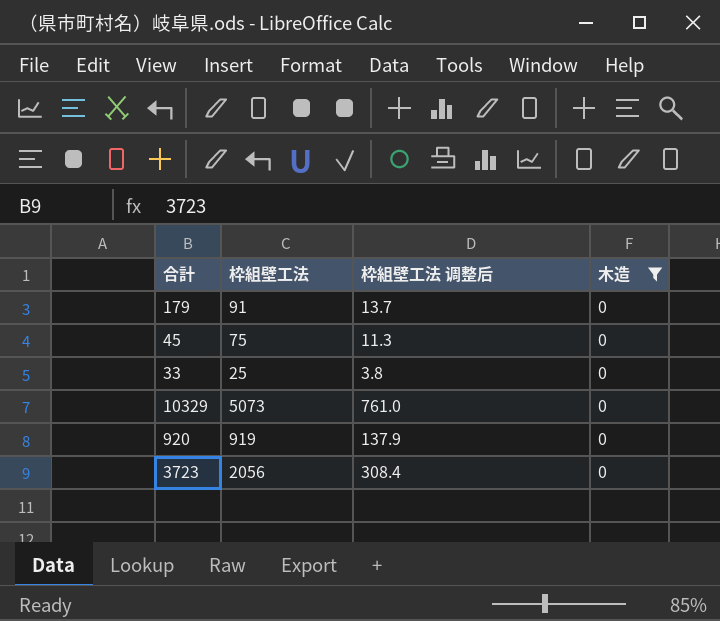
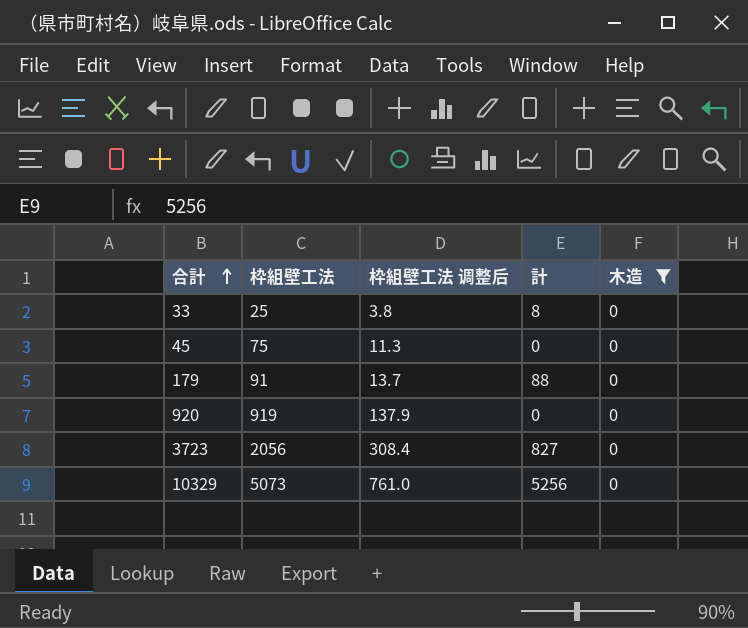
row order: none -> 合計 ascending
column 計 | position: none -> 4

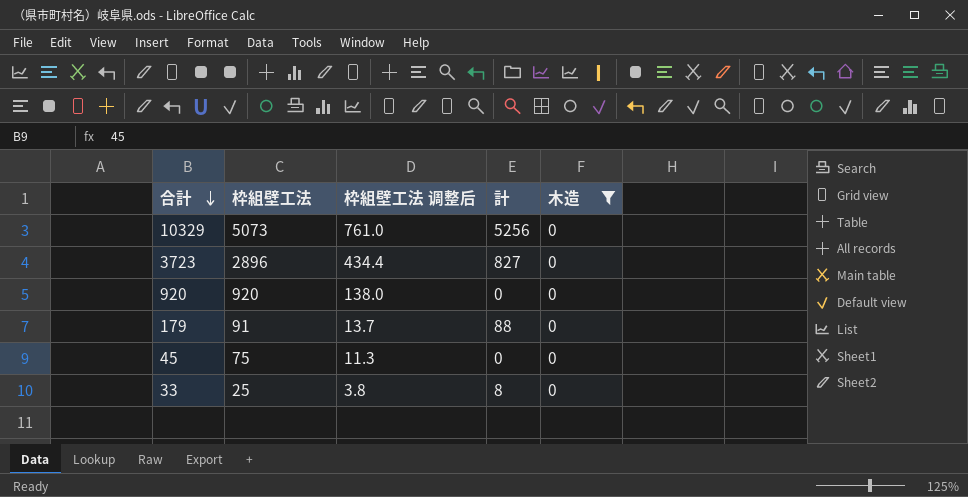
row order: 合計 ascending -> 合計 descending
3723 | 枠組壁工法: 2056 -> 2896
3723 | 枠組壁工法 调整后: 308.4 -> 434.4
920 | 枠組壁工法: 919 -> 920
920 | 枠組壁工法 调整后: 137.9 -> 138.0

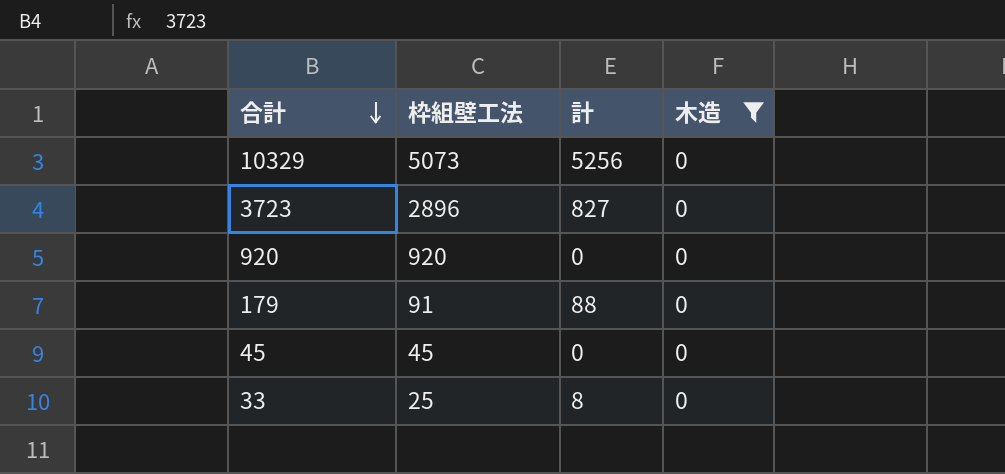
column 枠組壁工法 调整后 | formula: [枠組壁工法] * 0.15 -> none
45 | 枠組壁工法: 75 -> 45

